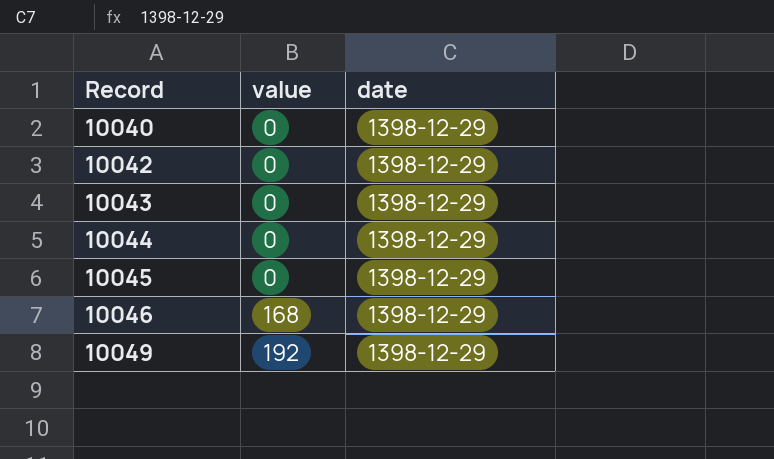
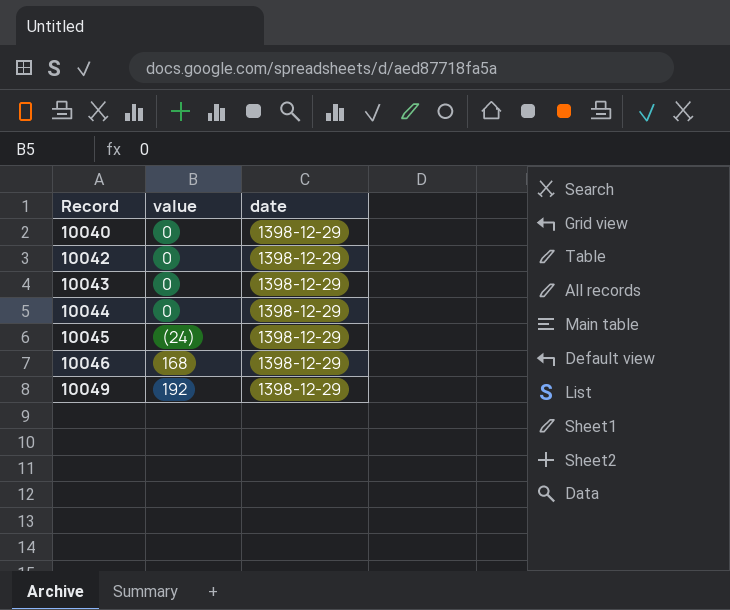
10045 | value: 0 -> (24)

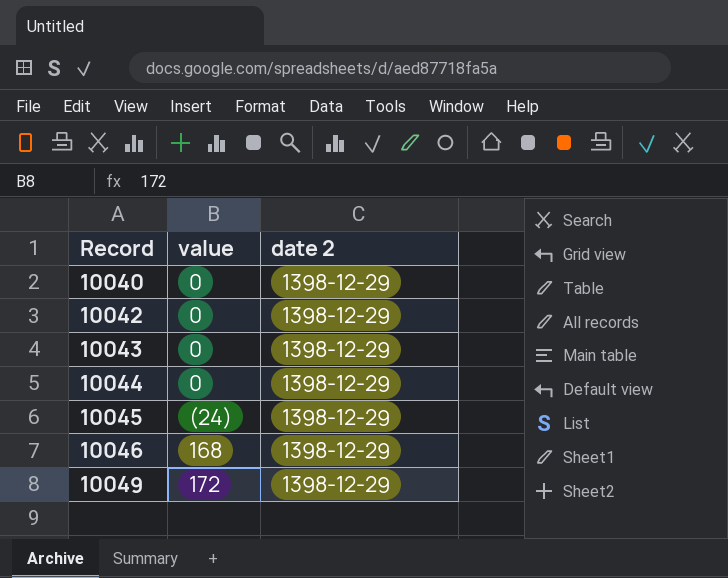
column name: date -> date 2
10049 | value: 192 -> 172

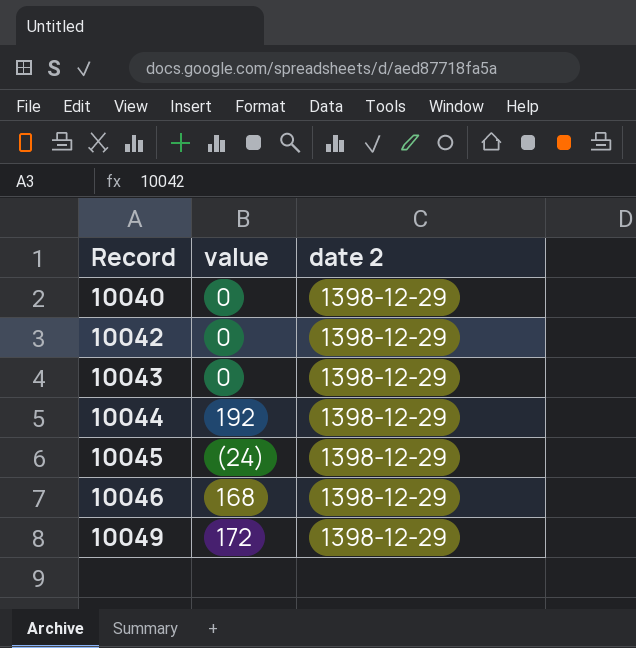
10044 | value: 0 -> 192

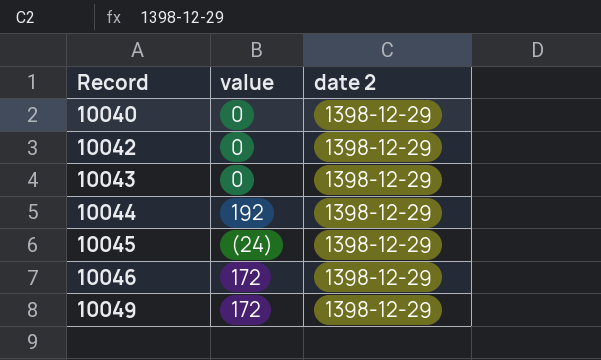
10046 | value: 168 -> 172

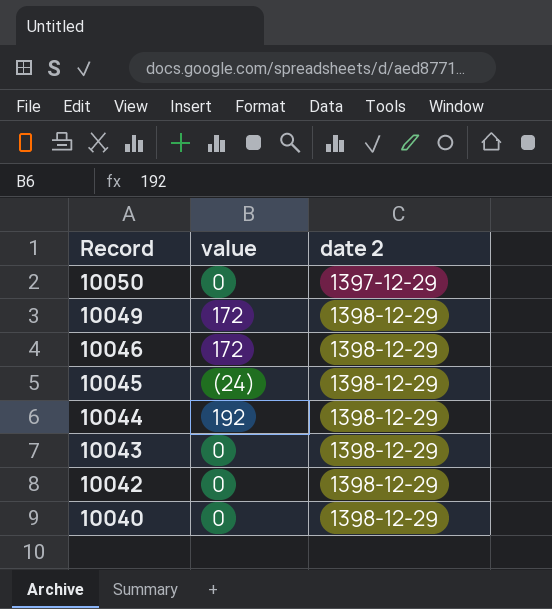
row order: Record ascending -> Record descending
row 10050: none -> 0 | 1397-12-29

